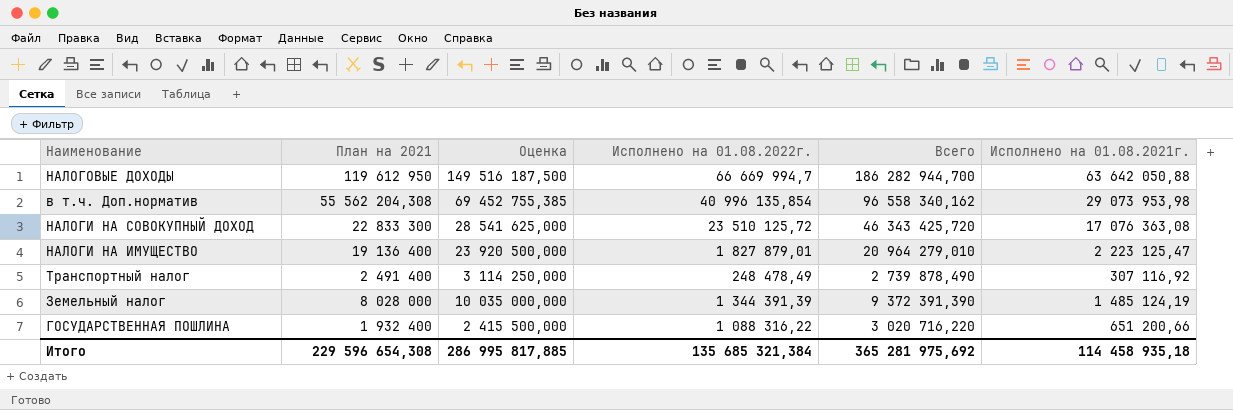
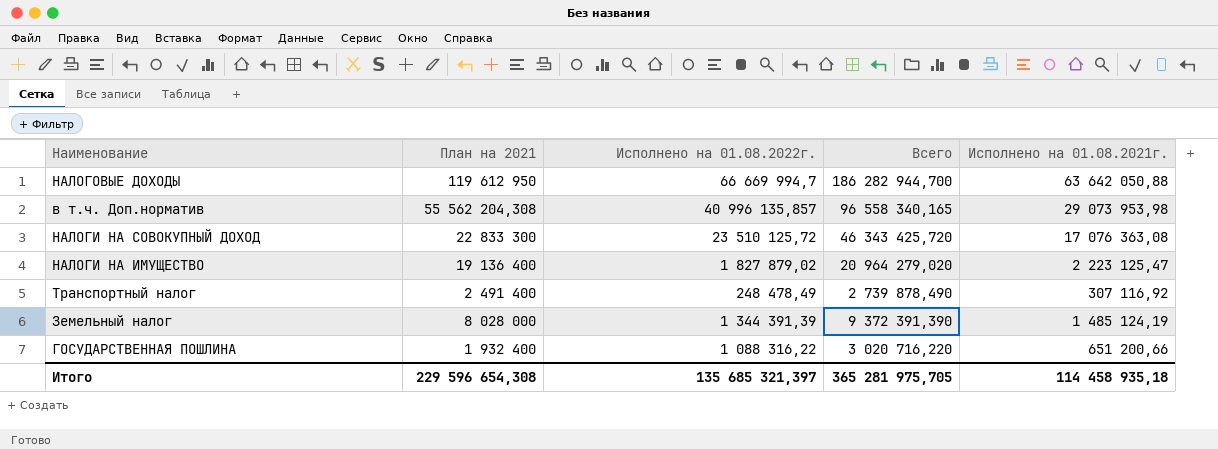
column Оценка | formula: [План на 2021] * 1,25 -> none
в т.ч. Доп.норматив | Исполнено на 01.08.2022г.: 40 996 135,854 -> 40 996 135,857
в т.ч. Доп.норматив | Всего: 96 558 340,162 -> 96 558 340,165
НАЛОГИ НА ИМУЩЕСТВО | Исполнено на 01.08.2022г.: 1 827 879,01 -> 1 827 879,02
НАЛОГИ НА ИМУЩЕСТВО | Всего: 20 964 279,010 -> 20 964 279,020
Итого | Исполнено на 01.08.2022г.: 135 685 321,384 -> 135 685 321,397
Итого | Всего: 365 281 975,692 -> 365 281 975,705

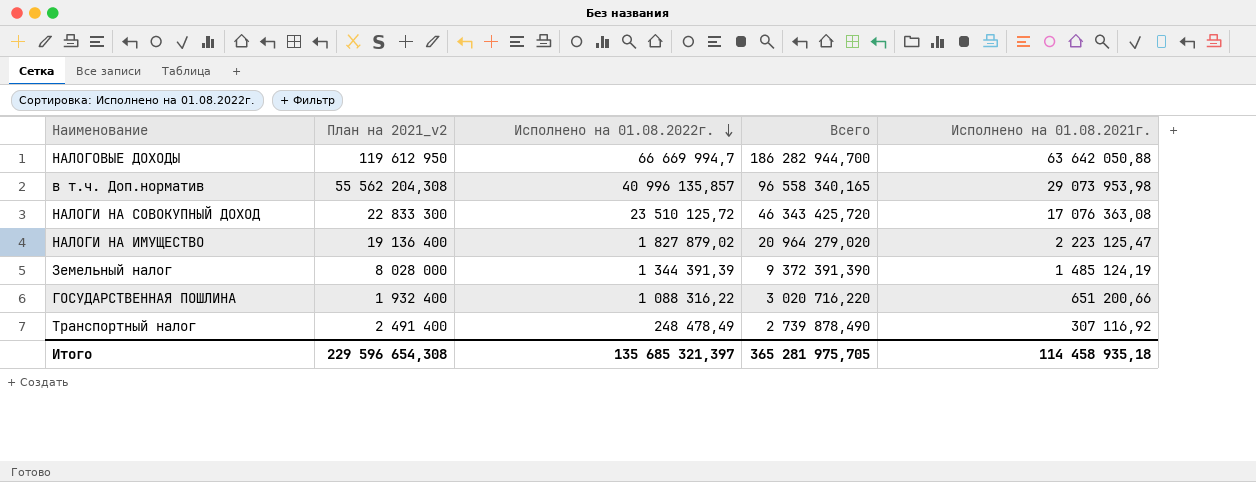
row order: none -> Исполнено на 01.08.2022г. descending
column name: План на 2021 -> План на 2021_v2

